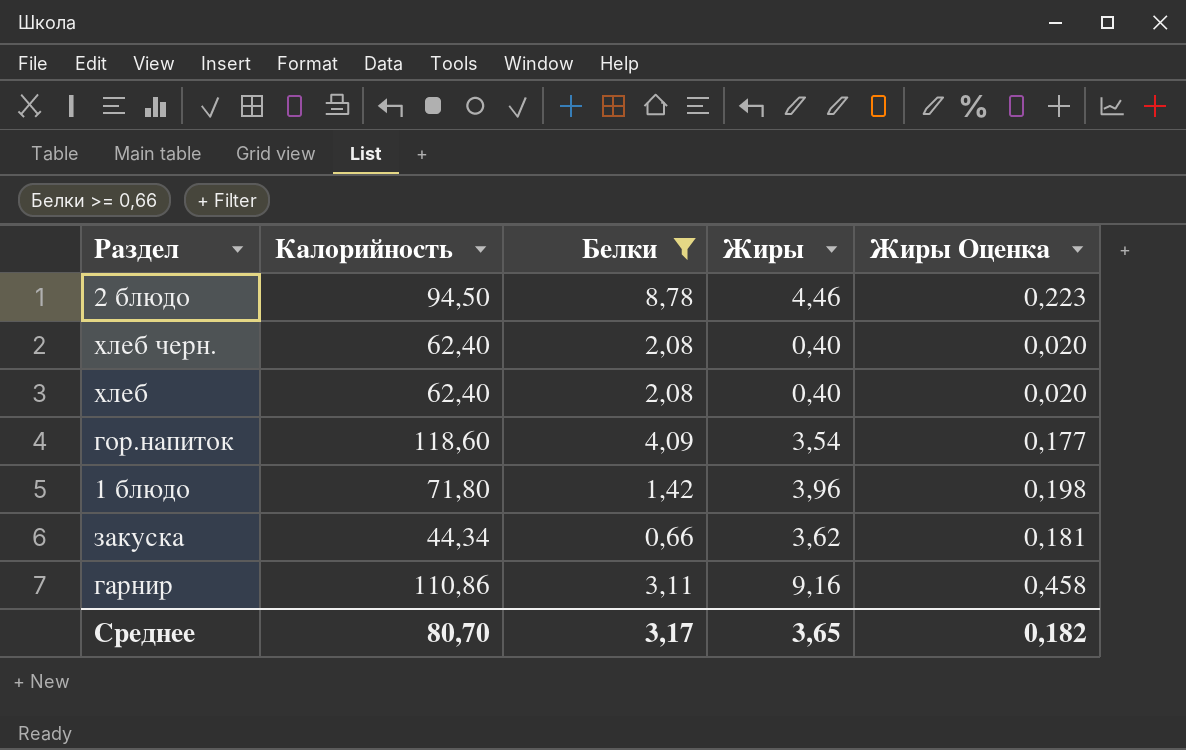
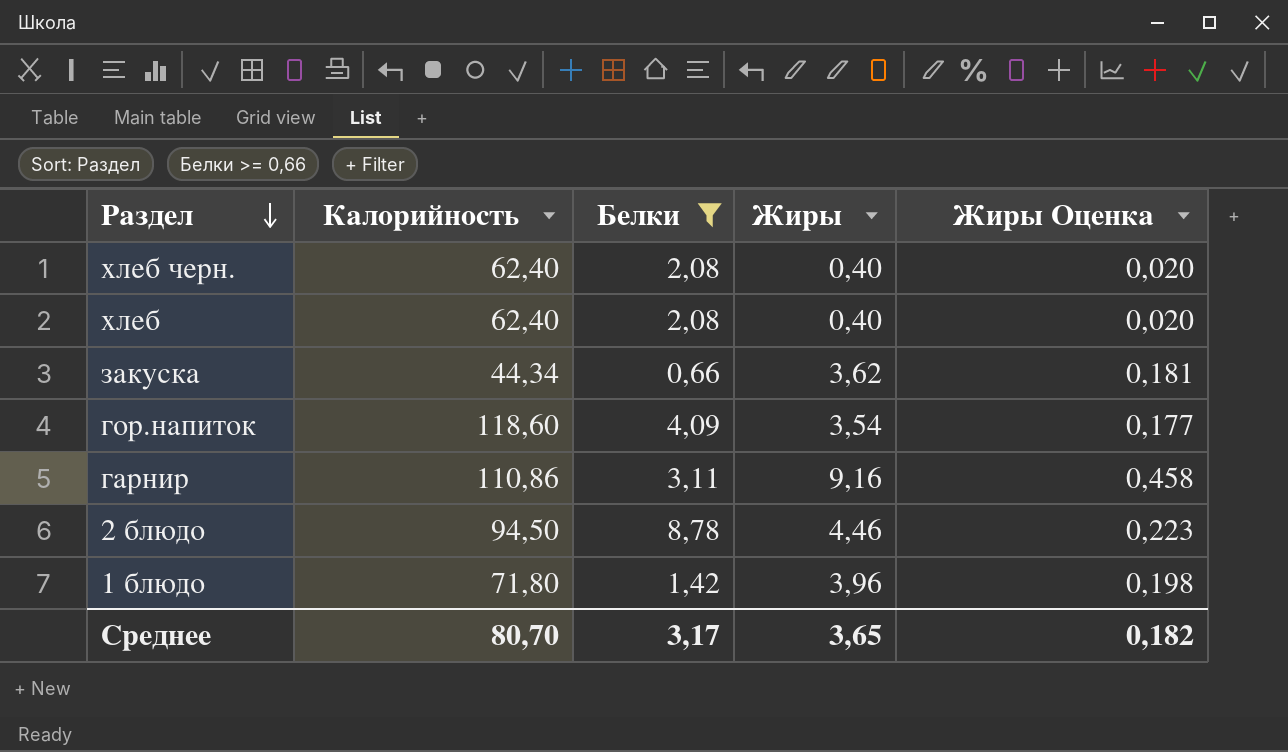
row order: none -> Раздел descending

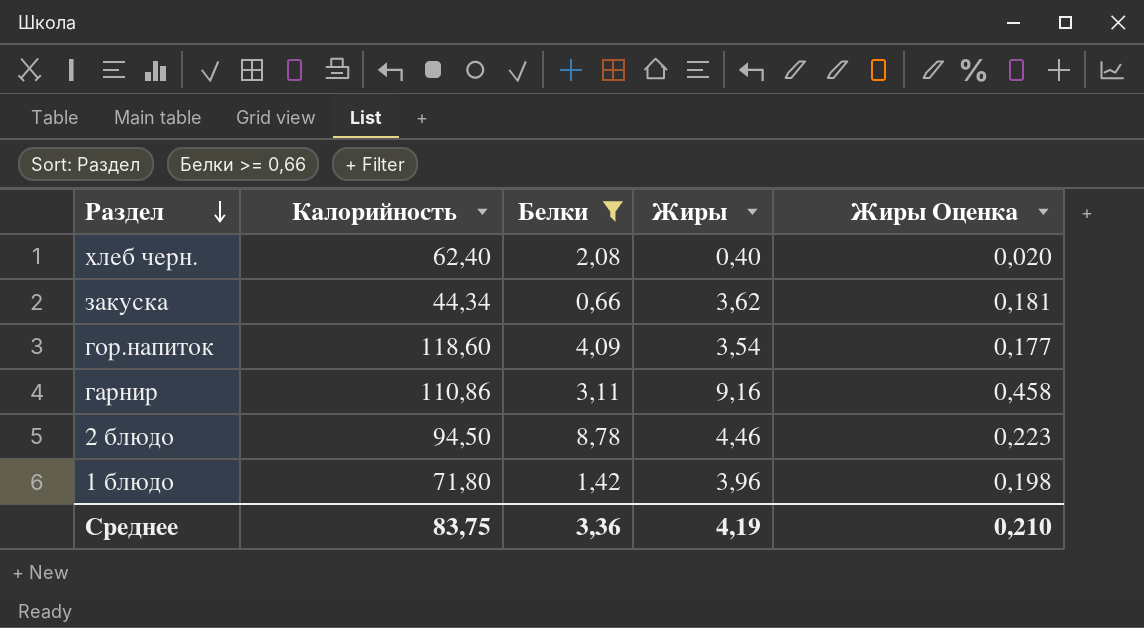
row хлеб: 62,40 | 2,08 | 0,40 | 0,020 -> none
Среднее | Калорийность: 80,70 -> 83,75
Среднее | Белки: 3,17 -> 3,36
Среднее | Жиры: 3,65 -> 4,19
Среднее | Жиры Оценка: 0,182 -> 0,210

